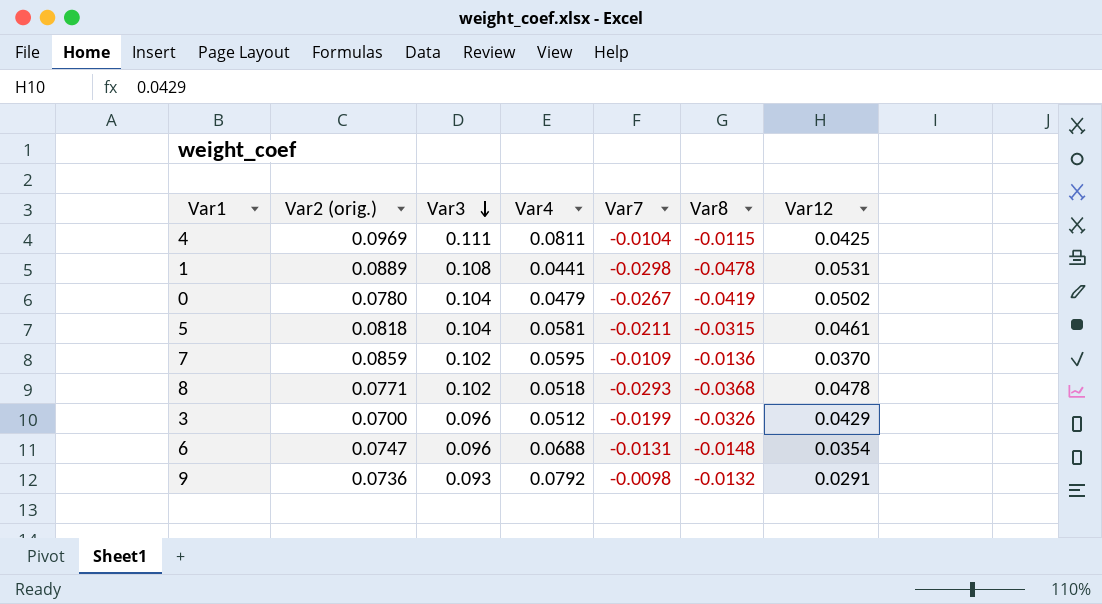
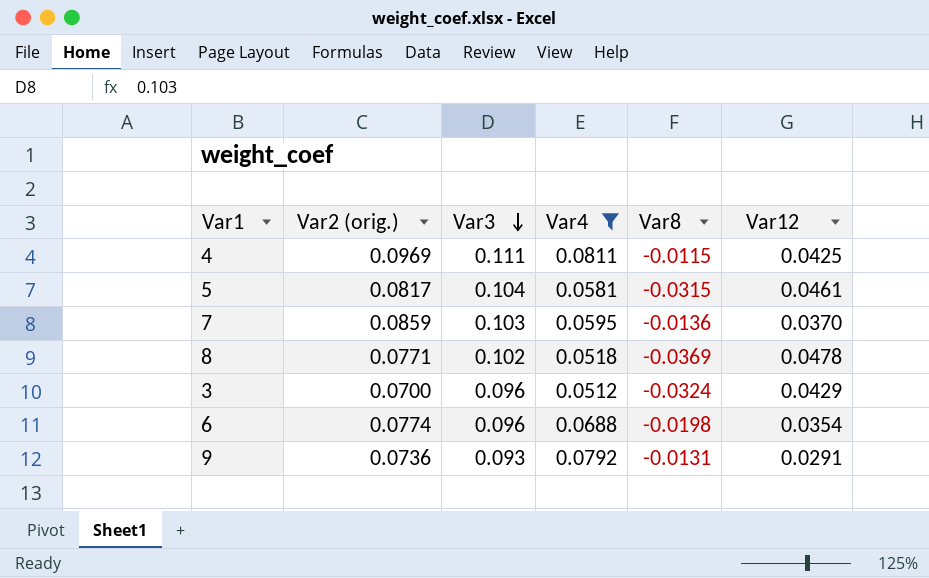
filter: none -> Var4 >= 0.0512
column Var7 | position: 5 -> none
5 | Var2 (orig.): 0.0818 -> 0.0817
7 | Var3: 0.102 -> 0.103
8 | Var8: -0.0368 -> -0.0369
3 | Var8: -0.0326 -> -0.0324
6 | Var2 (orig.): 0.0747 -> 0.0774
6 | Var8: -0.0148 -> -0.0198
9 | Var8: -0.0132 -> -0.0131

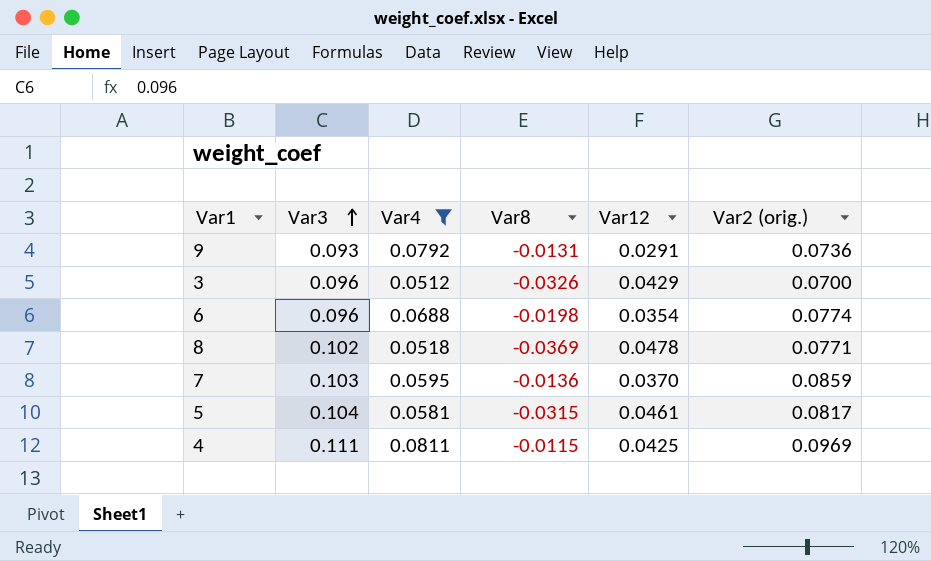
row order: Var3 descending -> Var3 ascending
column Var2 (orig.) | position: 2 -> 6
3 | Var8: -0.0324 -> -0.0326

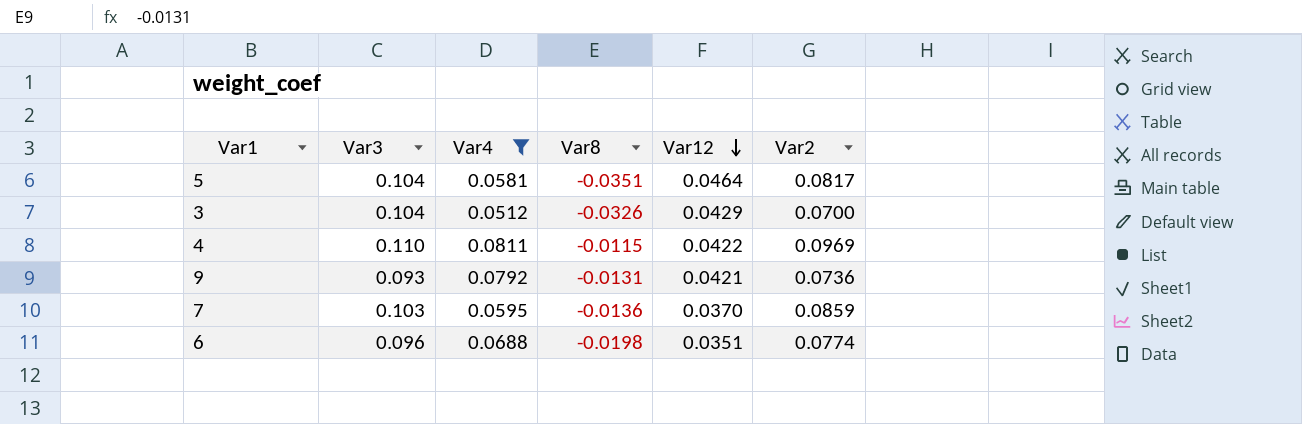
row order: Var3 ascending -> Var12 descending
column name: Var2 (orig.) -> Var2
row 8: 0.102 | 0.0518 | -0.0369 | 0.0478 | 0.0771 -> none
5 | Var8: -0.0315 -> -0.0351
5 | Var12: 0.0461 -> 0.0464
3 | Var3: 0.096 -> 0.104
4 | Var3: 0.111 -> 0.110
4 | Var12: 0.0425 -> 0.0422
9 | Var12: 0.0291 -> 0.0421
6 | Var12: 0.0354 -> 0.0351

